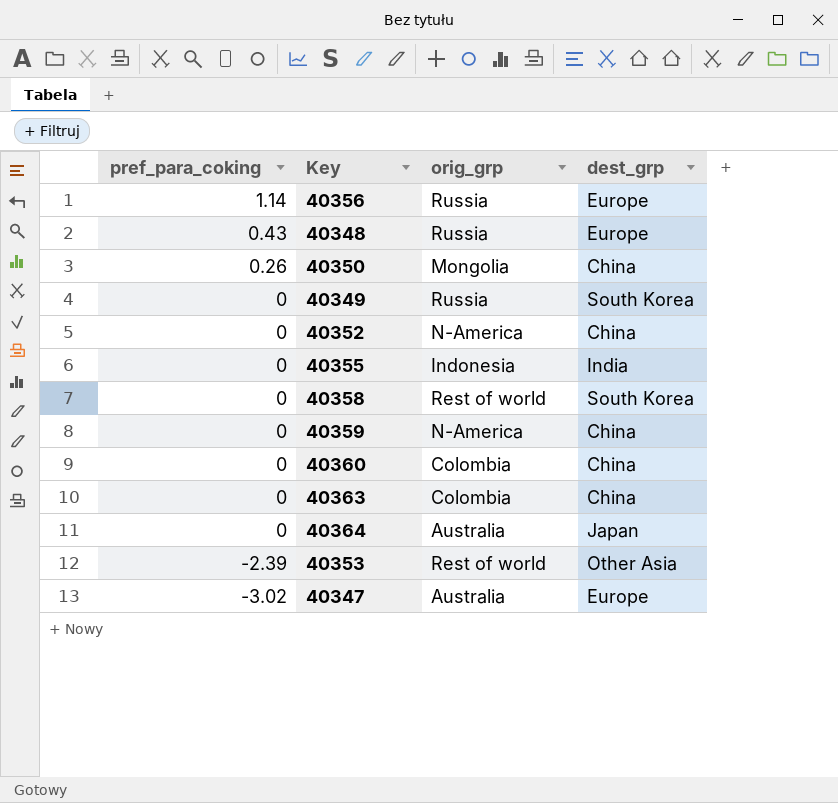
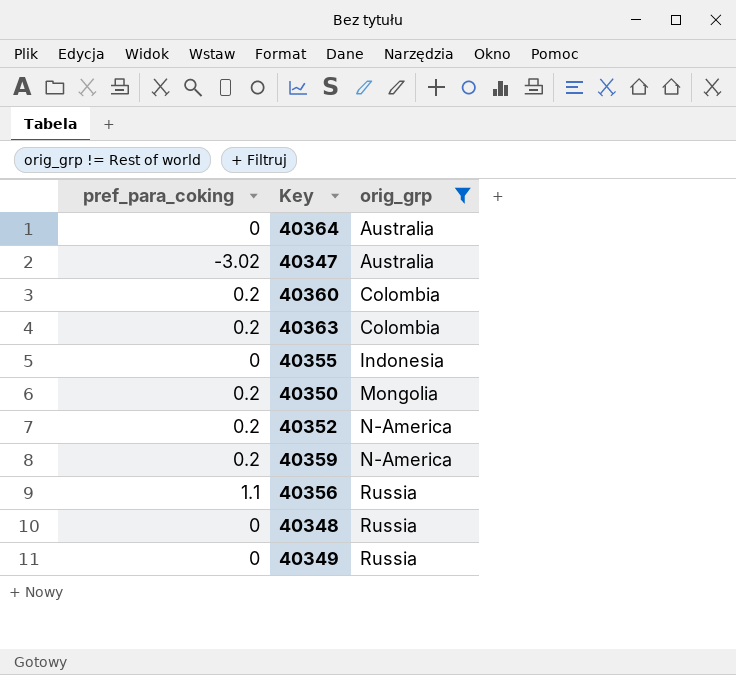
filter: none -> orig_grp != Rest of world
row order: pref_para_coking descending -> orig_grp ascending
column dest_grp | position: 4 -> none
40360 | pref_para_coking: 0 -> 0.2
40363 | pref_para_coking: 0 -> 0.2
40350 | pref_para_coking: 0.26 -> 0.2
40352 | pref_para_coking: 0 -> 0.2
40359 | pref_para_coking: 0 -> 0.2
40356 | pref_para_coking: 1.14 -> 1.1
40348 | pref_para_coking: 0.43 -> 0

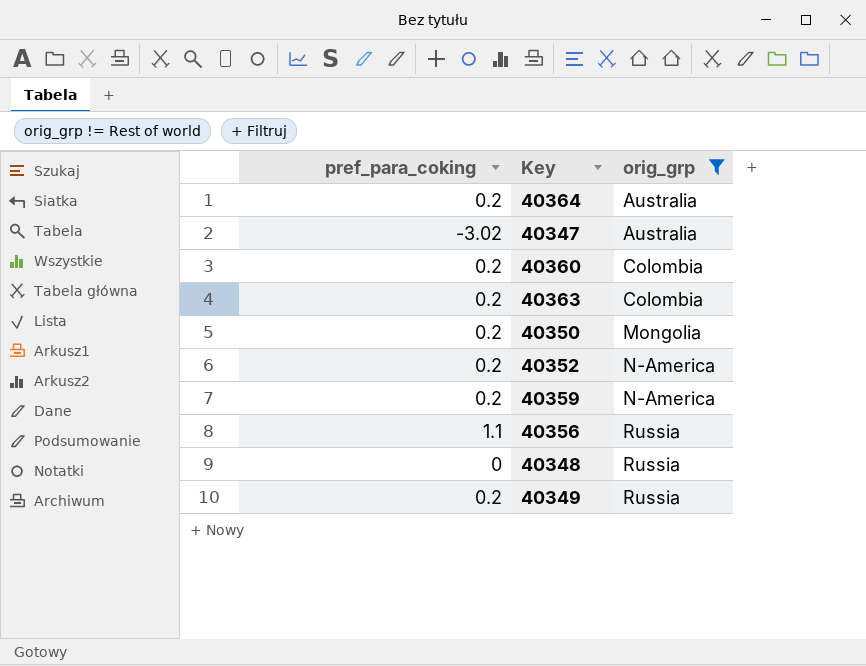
row 40355: 0 | Indonesia -> none
40364 | pref_para_coking: 0 -> 0.2
40349 | pref_para_coking: 0 -> 0.2

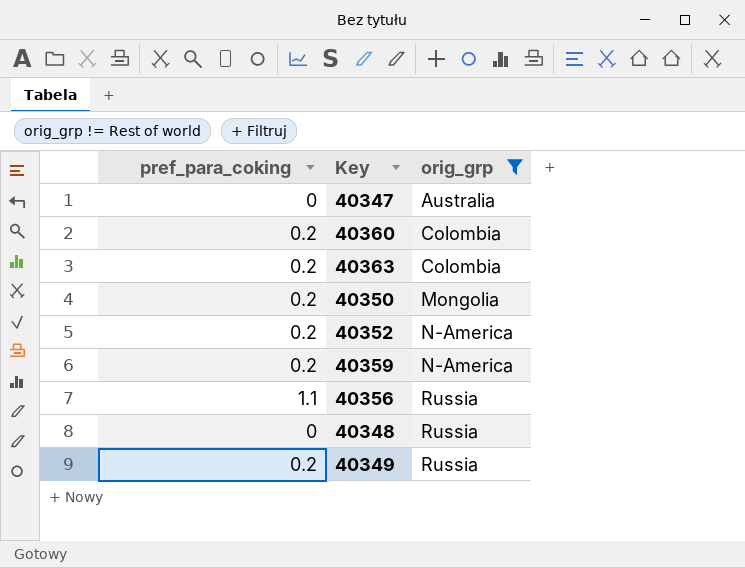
row 40364: 0.2 | Australia -> none
40347 | pref_para_coking: -3.02 -> 0

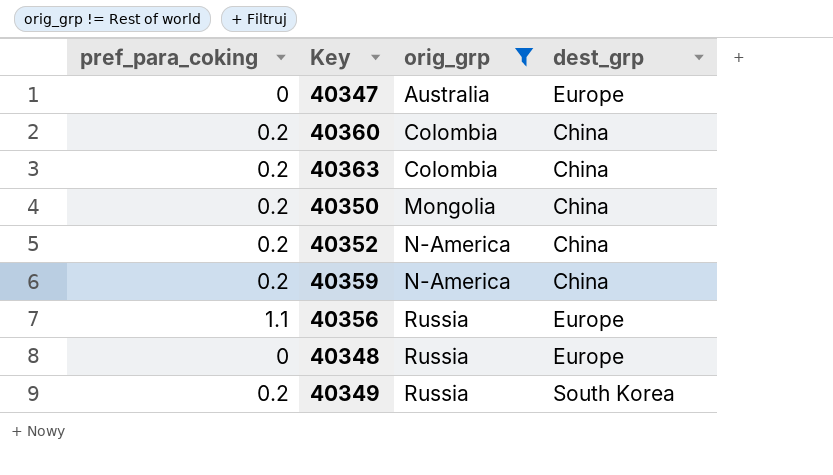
column dest_grp | position: none -> 4

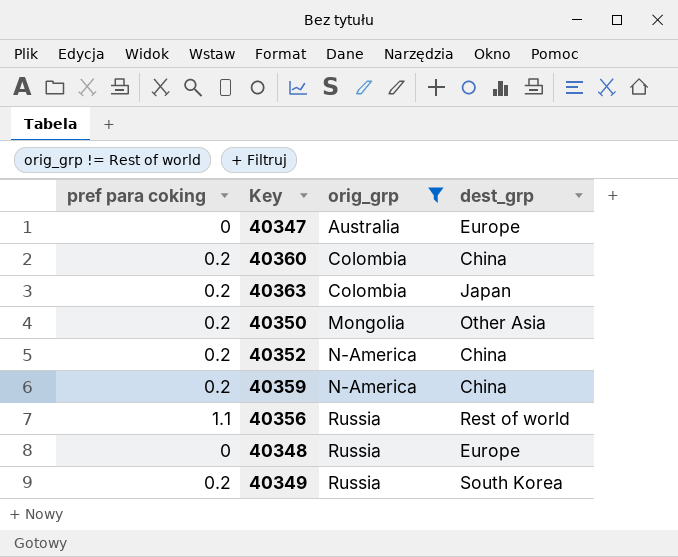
column name: pref_para_coking -> pref para coking
40363 | dest_grp: China -> Japan
40350 | dest_grp: China -> Other Asia
40356 | dest_grp: Europe -> Rest of world

